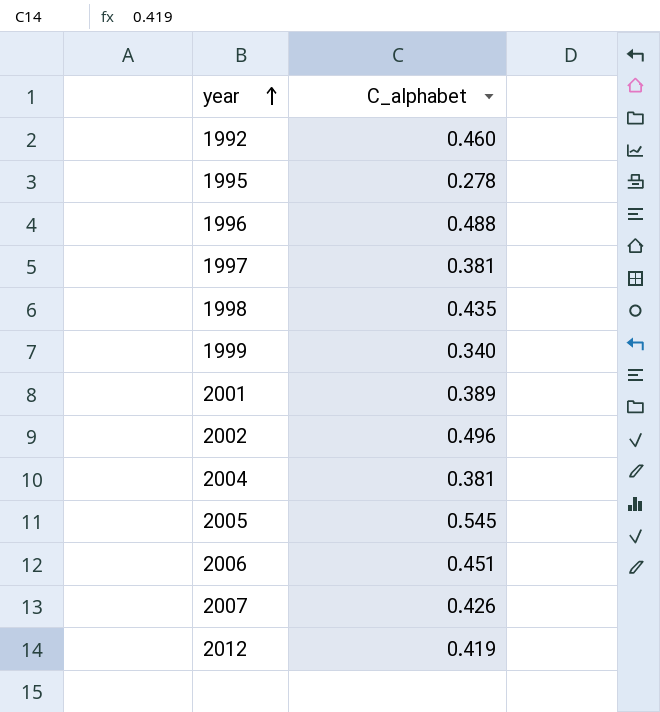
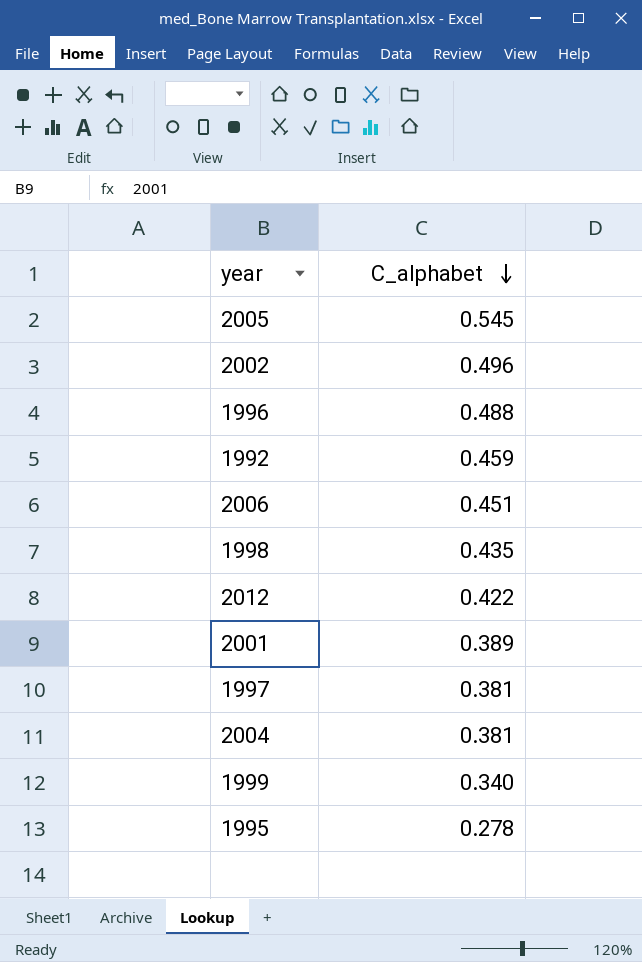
row order: year ascending -> C_alphabet descending
row 2007: 0.426 -> none
1992 | C_alphabet: 0.460 -> 0.459
2012 | C_alphabet: 0.419 -> 0.422

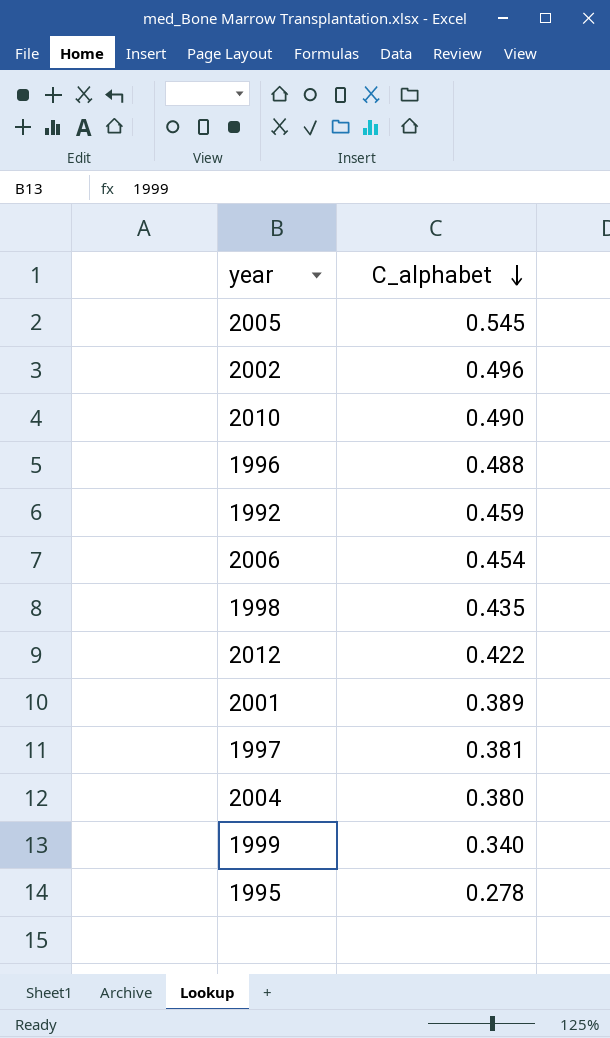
row 2010: none -> 0.490
2006 | C_alphabet: 0.451 -> 0.454
2004 | C_alphabet: 0.381 -> 0.380

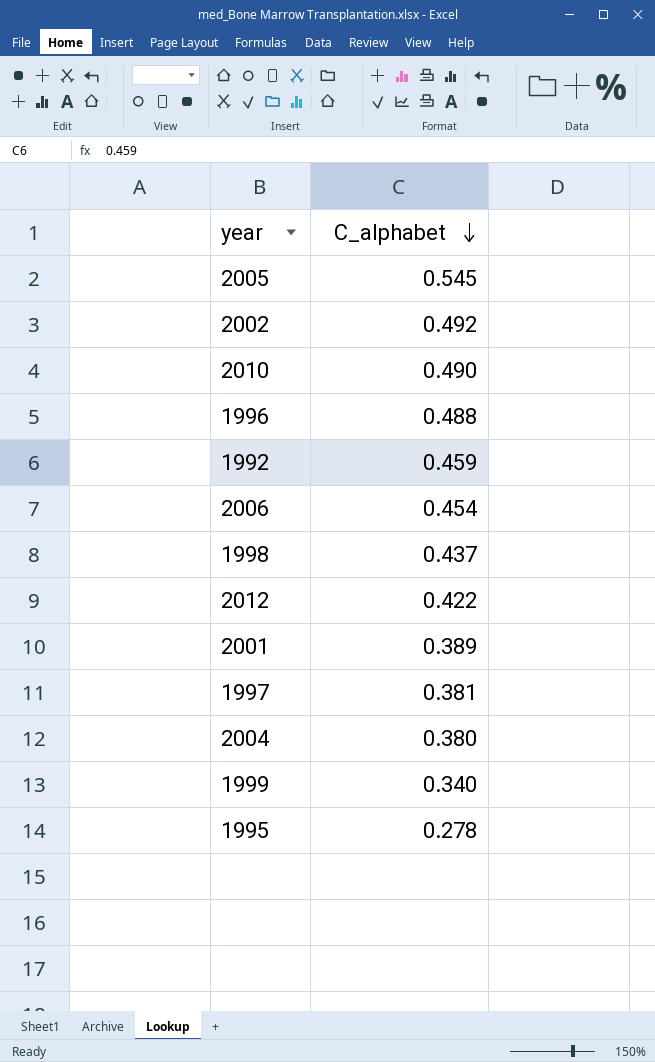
2002 | C_alphabet: 0.496 -> 0.492
1998 | C_alphabet: 0.435 -> 0.437

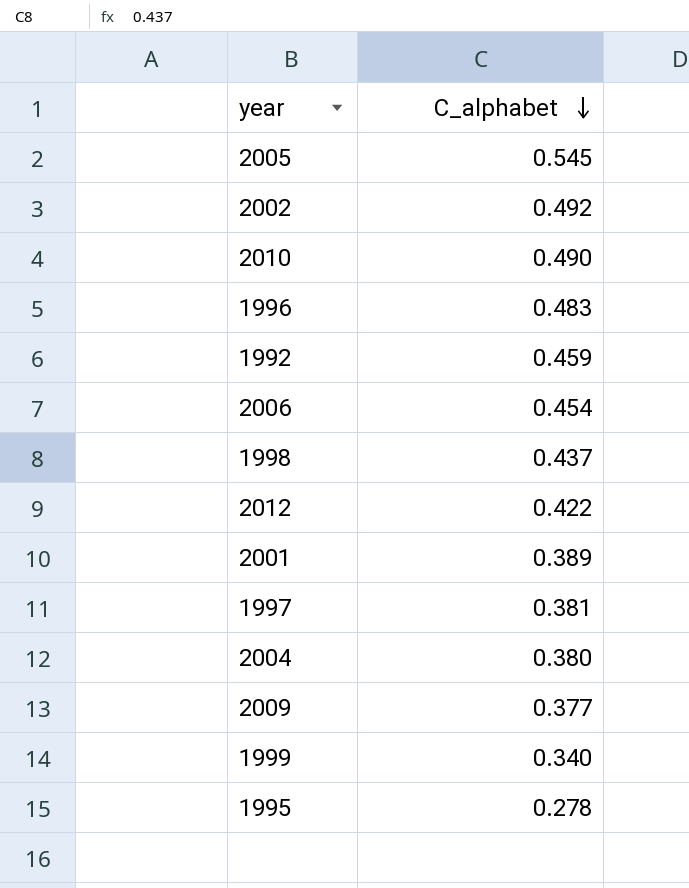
1996 | C_alphabet: 0.488 -> 0.483
row 2009: none -> 0.377

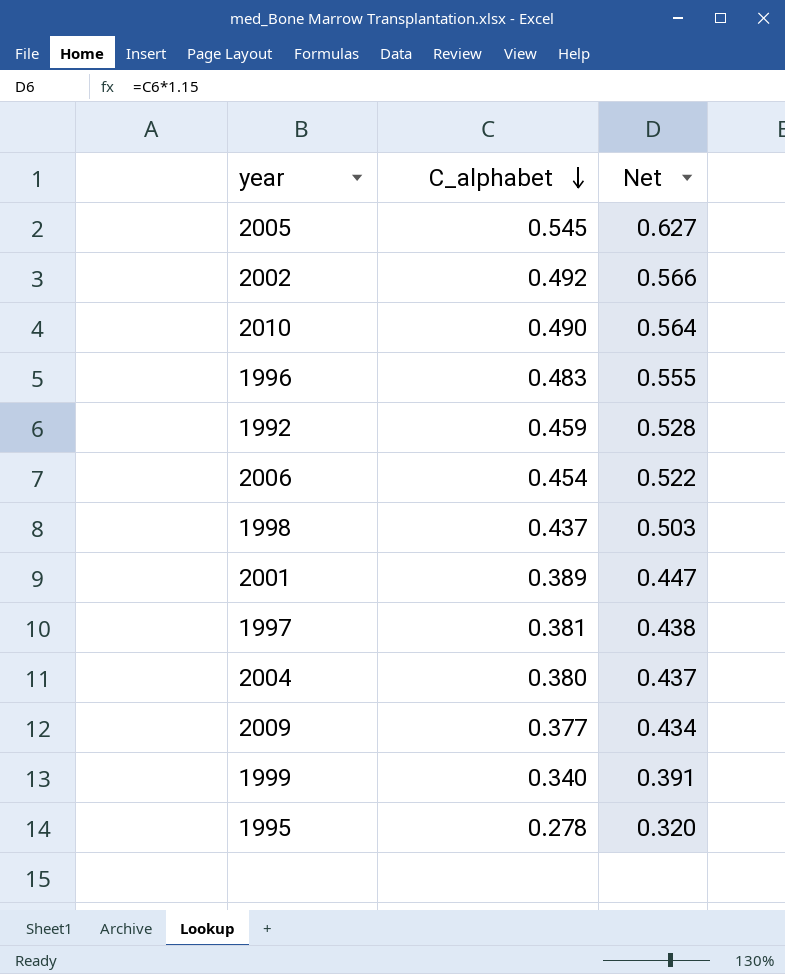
column Net | formula: none -> [C_alphabet] * 1.15
row 2012: 0.422 -> none

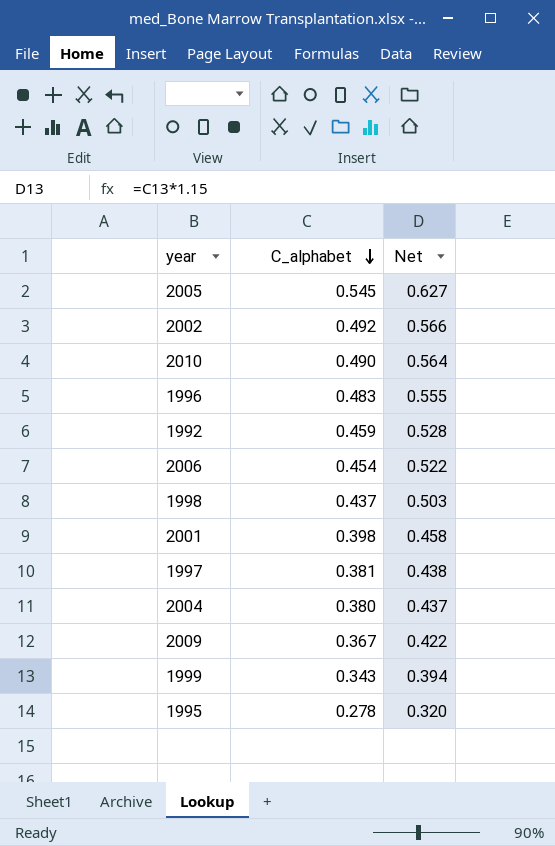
2001 | C_alphabet: 0.389 -> 0.398
2001 | Net: 0.447 -> 0.458
2009 | C_alphabet: 0.377 -> 0.367
2009 | Net: 0.434 -> 0.422
1999 | C_alphabet: 0.340 -> 0.343
1999 | Net: 0.391 -> 0.394

